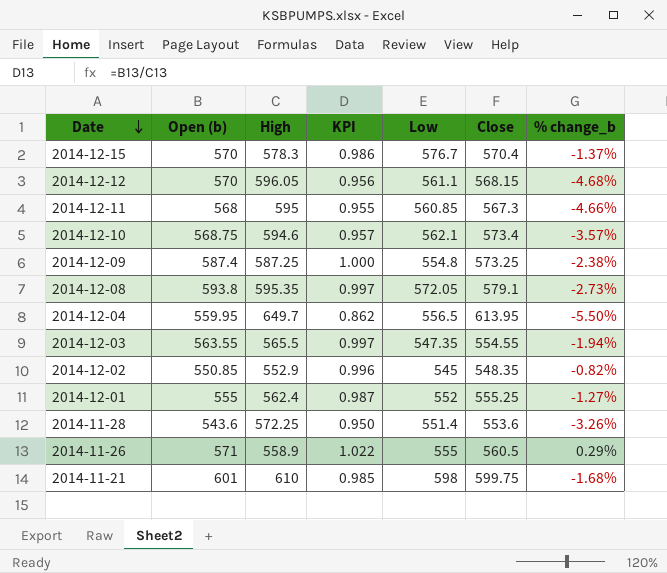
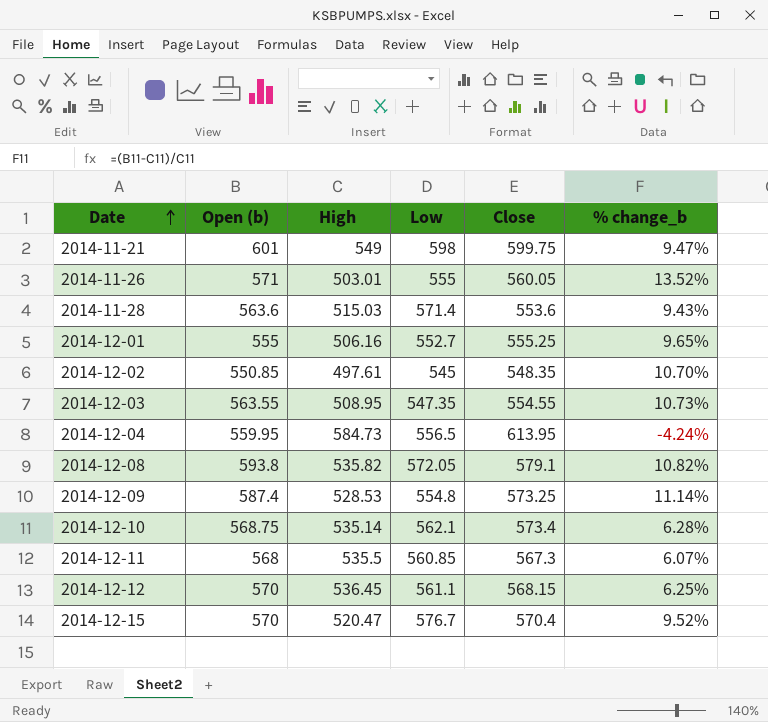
row order: Date descending -> Date ascending
column KPI | formula: [Open (b)] / [High] -> none
column % change_b | formula: ([Close] - [High]) / [High] -> ([Open (b)] - [High]) / [High]
2014-11-21 | High: 610 -> 549
2014-11-26 | High: 558.9 -> 503.01
2014-11-26 | Close: 560.5 -> 560.05
2014-11-28 | Open (b): 543.6 -> 563.6
2014-11-28 | High: 572.25 -> 515.03
2014-11-28 | Low: 551.4 -> 571.4
2014-12-01 | High: 562.4 -> 506.16
2014-12-01 | Low: 552 -> 552.7
2014-12-02 | High: 552.9 -> 497.61
2014-12-03 | High: 565.5 -> 508.95
2014-12-04 | High: 649.7 -> 584.73
2014-12-08 | High: 595.35 -> 535.82
2014-12-09 | High: 587.25 -> 528.53
2014-12-10 | High: 594.6 -> 535.14
2014-12-11 | High: 595 -> 535.5
2014-12-12 | High: 596.05 -> 536.45
2014-12-15 | High: 578.3 -> 520.47

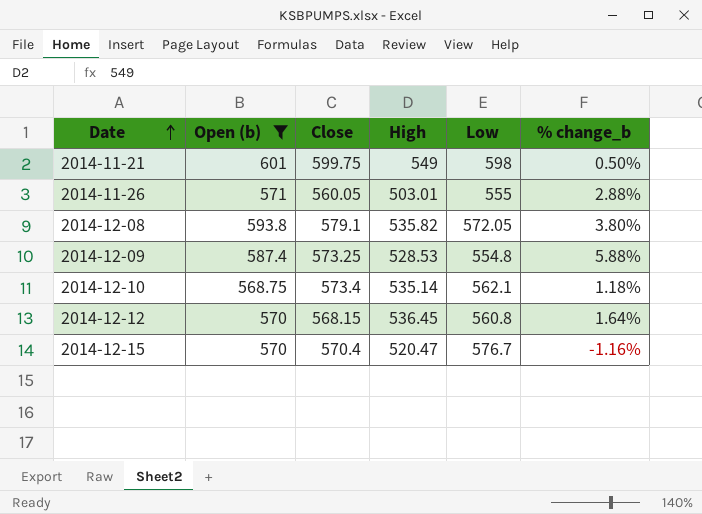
filter: none -> Open (b) >= 568.75
column Close | position: 5 -> 3
column % change_b | formula: ([Open (b)] - [High]) / [High] -> ([Open (b)] - [Low]) / [Low]
2014-12-12 | Low: 561.1 -> 560.8

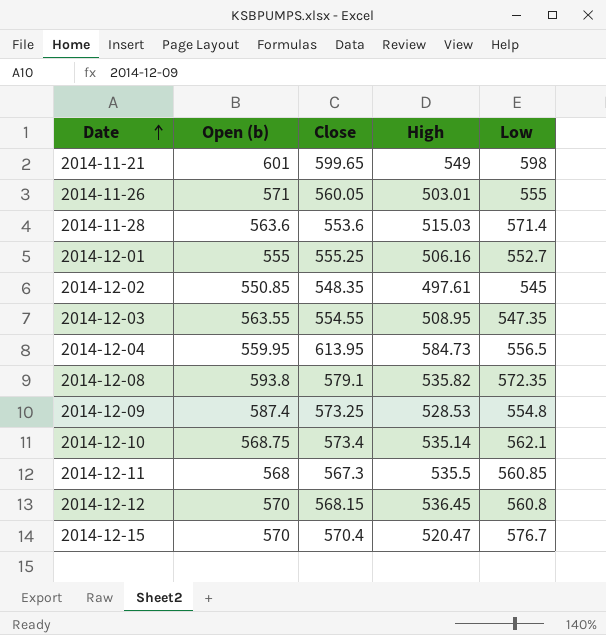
filter: Open (b) >= 568.75 -> none
column % change_b | formula: ([Open (b)] - [Low]) / [Low] -> none
2014-11-21 | Close: 599.75 -> 599.65
2014-12-08 | Low: 572.05 -> 572.35

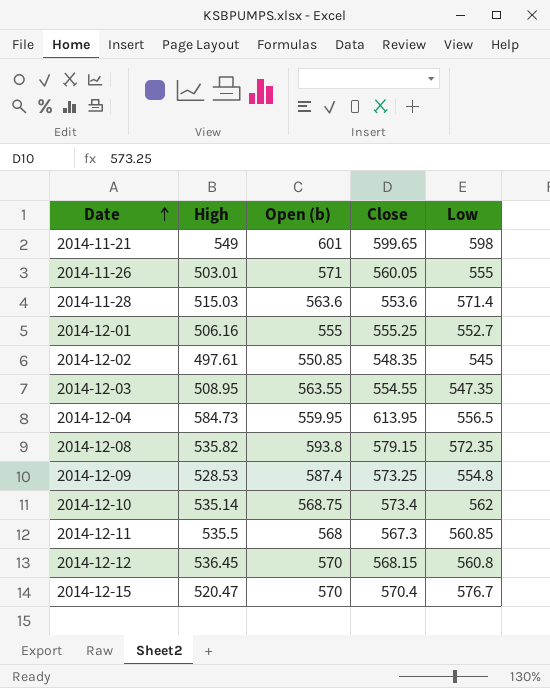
column High | position: 4 -> 2
2014-12-08 | Close: 579.1 -> 579.15
2014-12-10 | Low: 562.1 -> 562

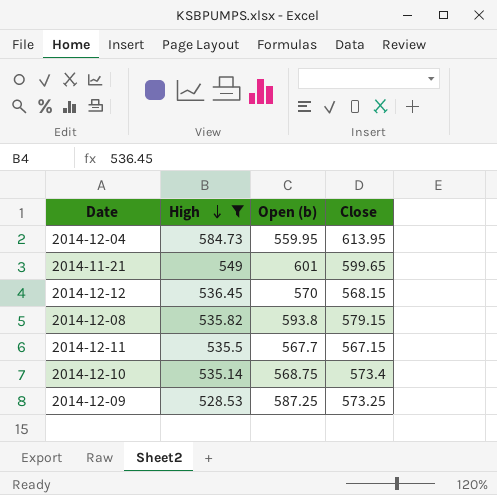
filter: none -> High >= 528.53
row order: Date ascending -> High descending
column Low | position: 5 -> none
2014-12-11 | Open (b): 568 -> 567.7
2014-12-11 | Close: 567.3 -> 567.15
2014-12-09 | Open (b): 587.4 -> 587.25

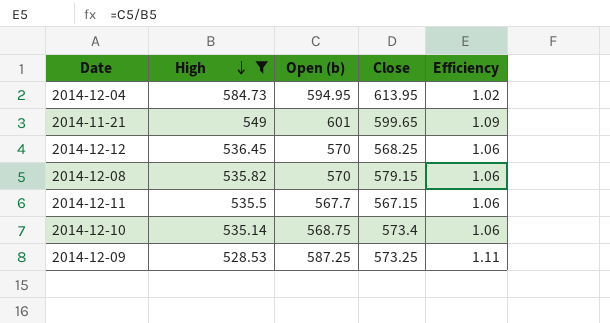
column Efficiency | formula: none -> [Open (b)] / [High]
2014-12-04 | Open (b): 559.95 -> 594.95
2014-12-12 | Close: 568.15 -> 568.25
2014-12-08 | Open (b): 593.8 -> 570

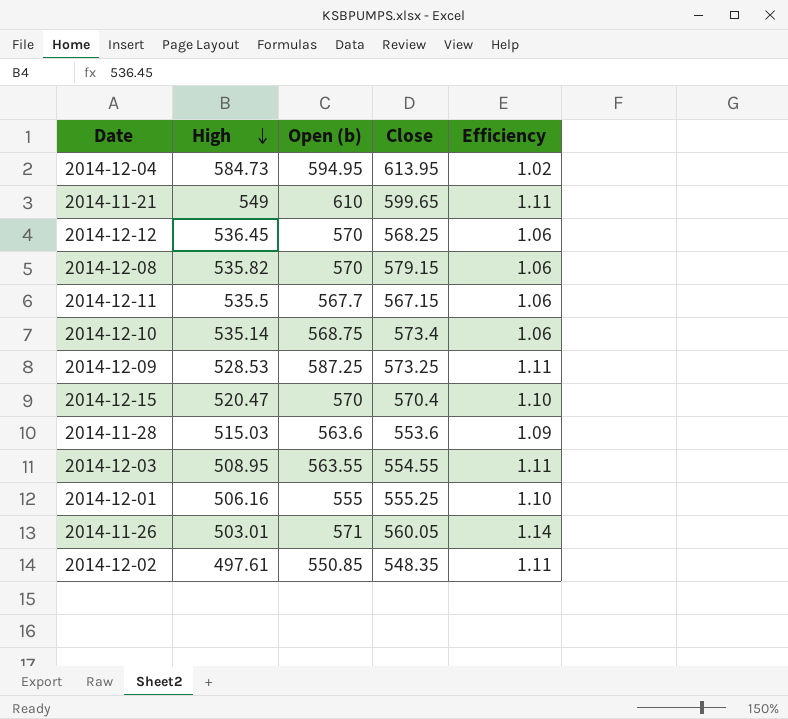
filter: High >= 528.53 -> none
2014-11-21 | Open (b): 601 -> 610
2014-11-21 | Efficiency: 1.09 -> 1.11

